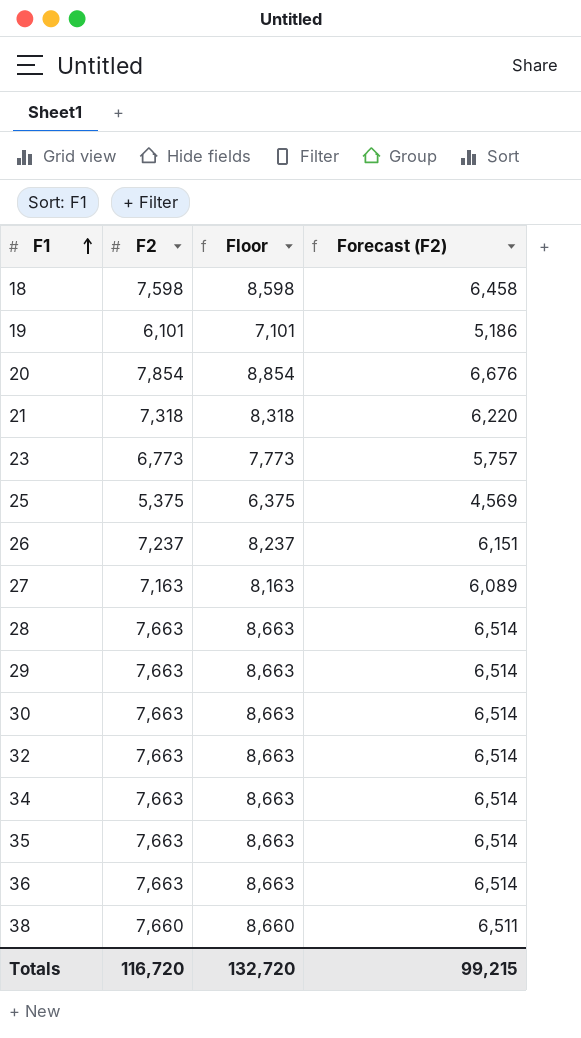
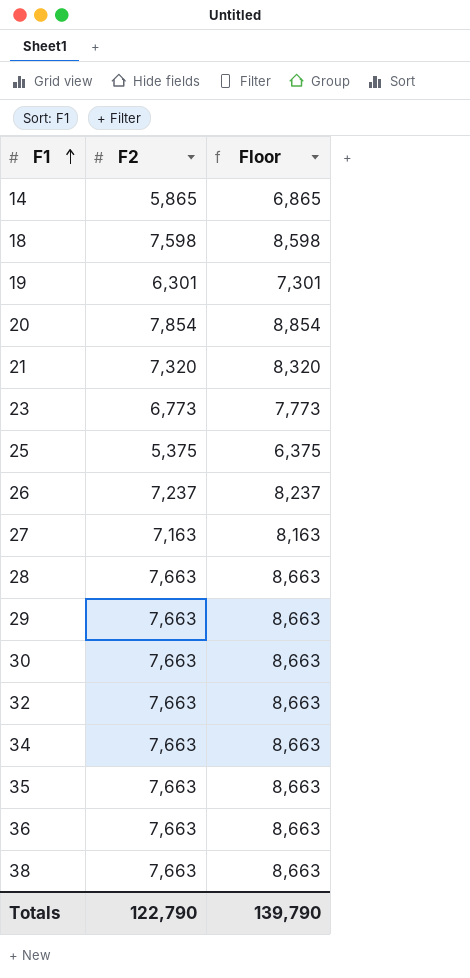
column Forecast (F2) | formula: [F2] * 0.85 -> none
row 14: none -> 5,865 | 6,865
19 | F2: 6,101 -> 6,301
19 | Floor: 7,101 -> 7,301
21 | F2: 7,318 -> 7,320
21 | Floor: 8,318 -> 8,320
38 | F2: 7,660 -> 7,663
38 | Floor: 8,660 -> 8,663
Totals | F2: 116,720 -> 122,790
Totals | Floor: 132,720 -> 139,790

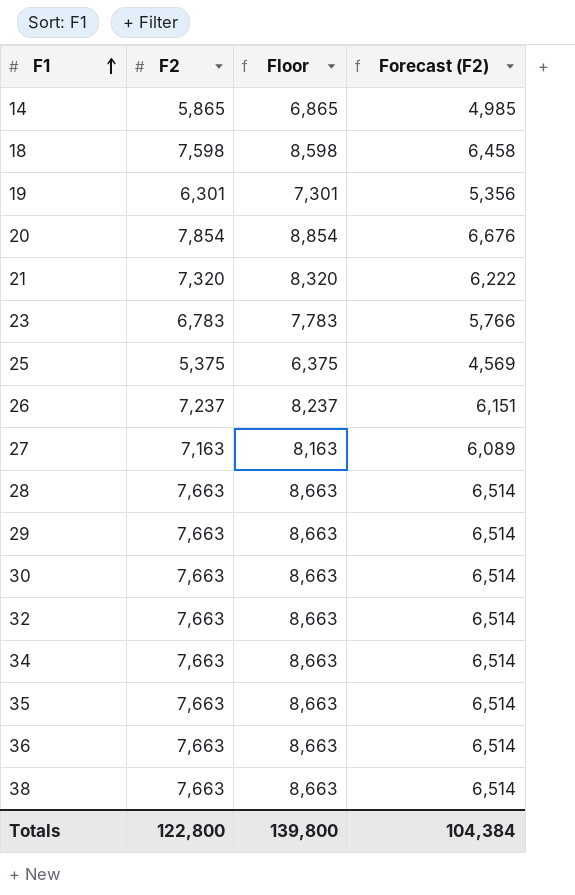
column Forecast (F2) | formula: none -> [F2] * 0.85
23 | F2: 6,773 -> 6,783
23 | Floor: 7,773 -> 7,783
Totals | F2: 122,790 -> 122,800
Totals | Floor: 139,790 -> 139,800

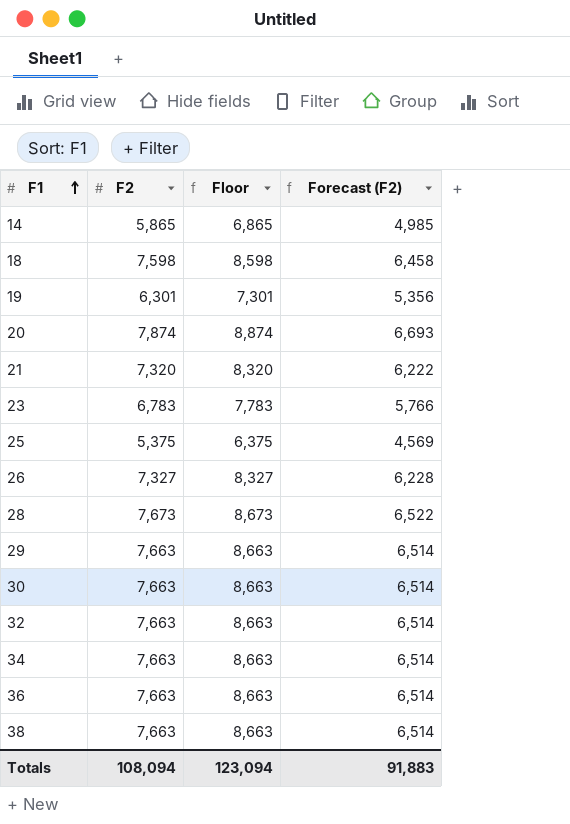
row 27: 7,163 | 8,163 | 6,089 -> none
row 35: 7,663 | 8,663 | 6,514 -> none
20 | F2: 7,854 -> 7,874
20 | Floor: 8,854 -> 8,874
20 | Forecast (F2): 6,676 -> 6,693
26 | F2: 7,237 -> 7,327
26 | Floor: 8,237 -> 8,327
26 | Forecast (F2): 6,151 -> 6,228
28 | F2: 7,663 -> 7,673
28 | Floor: 8,663 -> 8,673
28 | Forecast (F2): 6,514 -> 6,522
Totals | F2: 122,800 -> 108,094
Totals | Floor: 139,800 -> 123,094
Totals | Forecast (F2): 104,384 -> 91,883

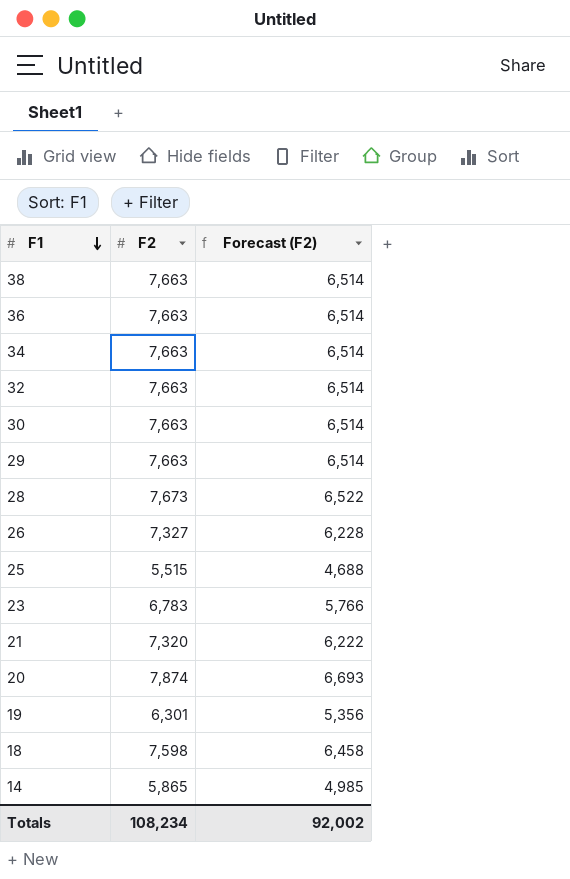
row order: F1 ascending -> F1 descending
column Floor | formula: [F2] + 1000 -> none
25 | F2: 5,375 -> 5,515
25 | Forecast (F2): 4,569 -> 4,688
Totals | F2: 108,094 -> 108,234
Totals | Forecast (F2): 91,883 -> 92,002

